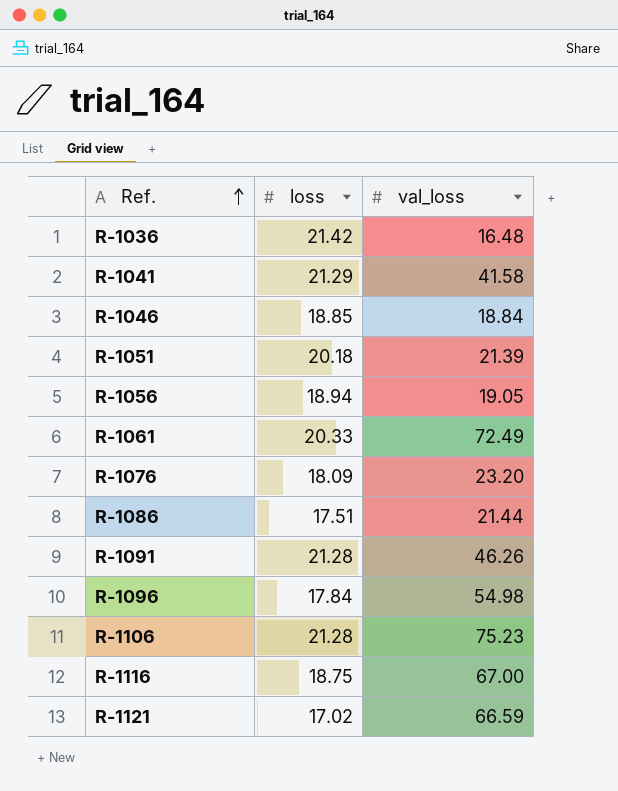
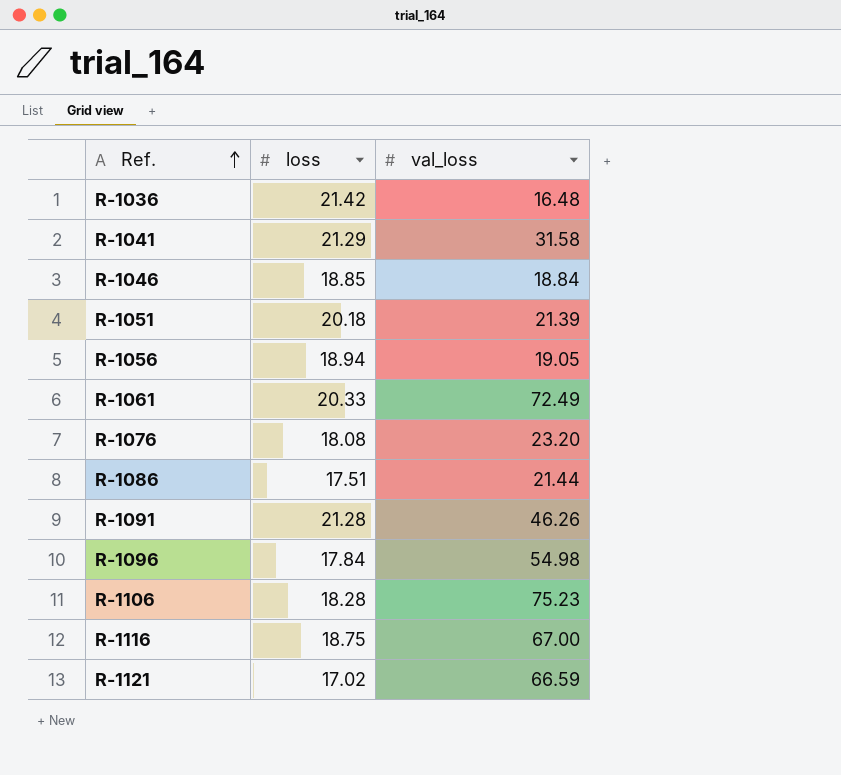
R-1041 | val_loss: 41.58 -> 31.58
R-1076 | loss: 18.09 -> 18.08
R-1106 | loss: 21.28 -> 18.28

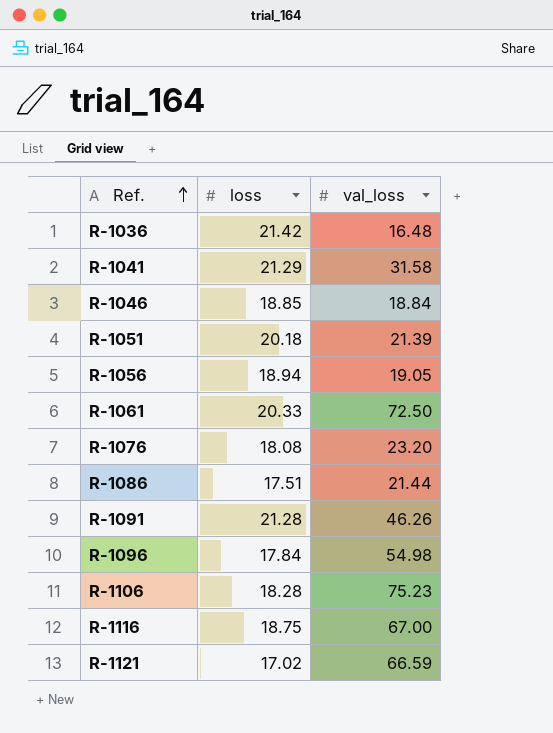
R-1061 | val_loss: 72.49 -> 72.50

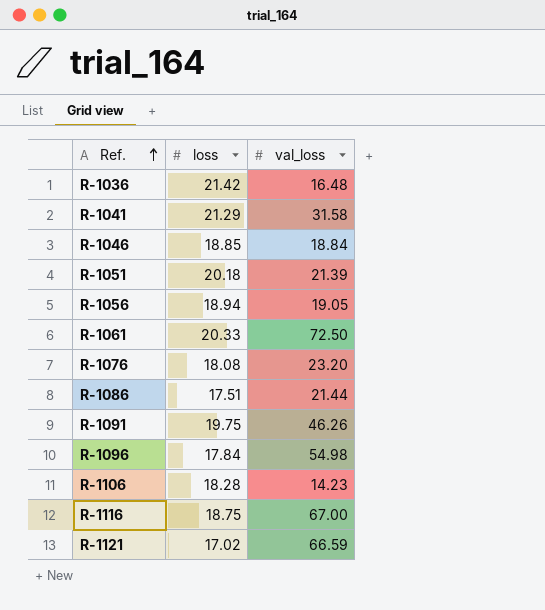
R-1091 | loss: 21.28 -> 19.75
R-1106 | val_loss: 75.23 -> 14.23

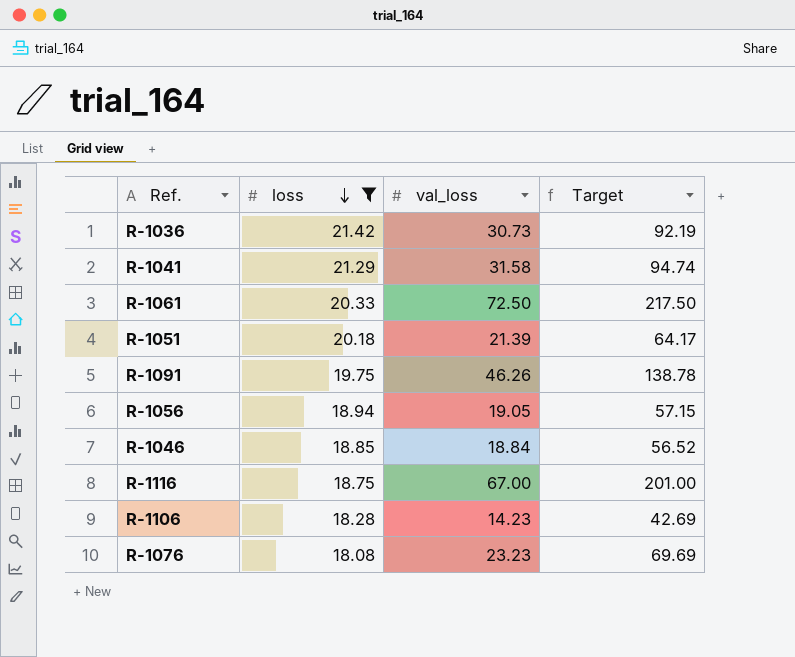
filter: none -> loss >= 18.08
row order: Ref. ascending -> loss descending
column Target | formula: none -> [val_loss] * 3
R-1036 | val_loss: 16.48 -> 30.73
R-1076 | val_loss: 23.20 -> 23.23

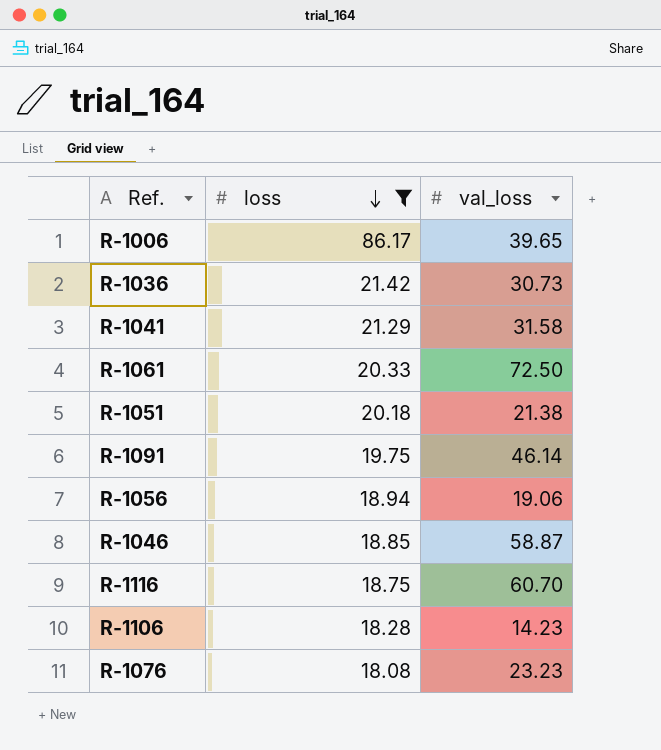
column Target | formula: [val_loss] * 3 -> none
row R-1006: none -> 86.17 | 39.65
R-1051 | val_loss: 21.39 -> 21.38
R-1091 | val_loss: 46.26 -> 46.14
R-1056 | val_loss: 19.05 -> 19.06
R-1046 | val_loss: 18.84 -> 58.87
R-1116 | val_loss: 67.00 -> 60.70

